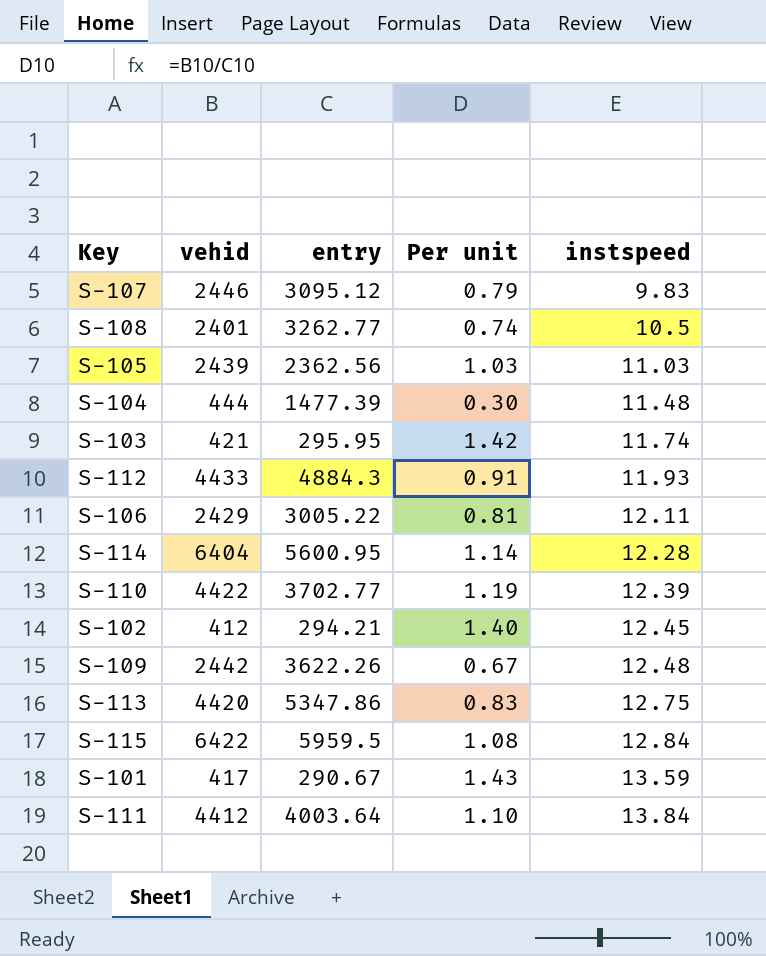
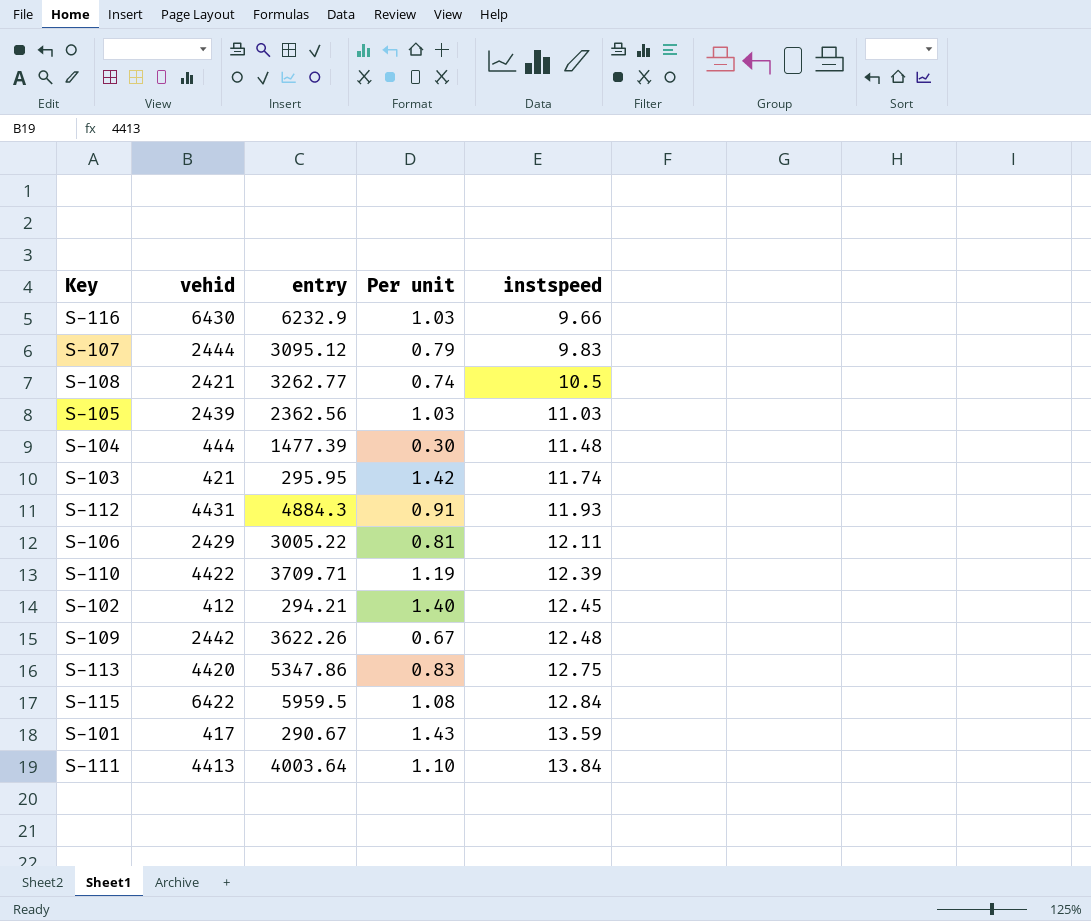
row S-114: 6404 | 5600.95 | 1.14 | 12.28 -> none
row S-116: none -> 6430 | 6232.9 | 1.03 | 9.66
S-107 | vehid: 2446 -> 2444
S-108 | vehid: 2401 -> 2421
S-112 | vehid: 4433 -> 4431
S-110 | entry: 3702.77 -> 3709.71
S-111 | vehid: 4412 -> 4413

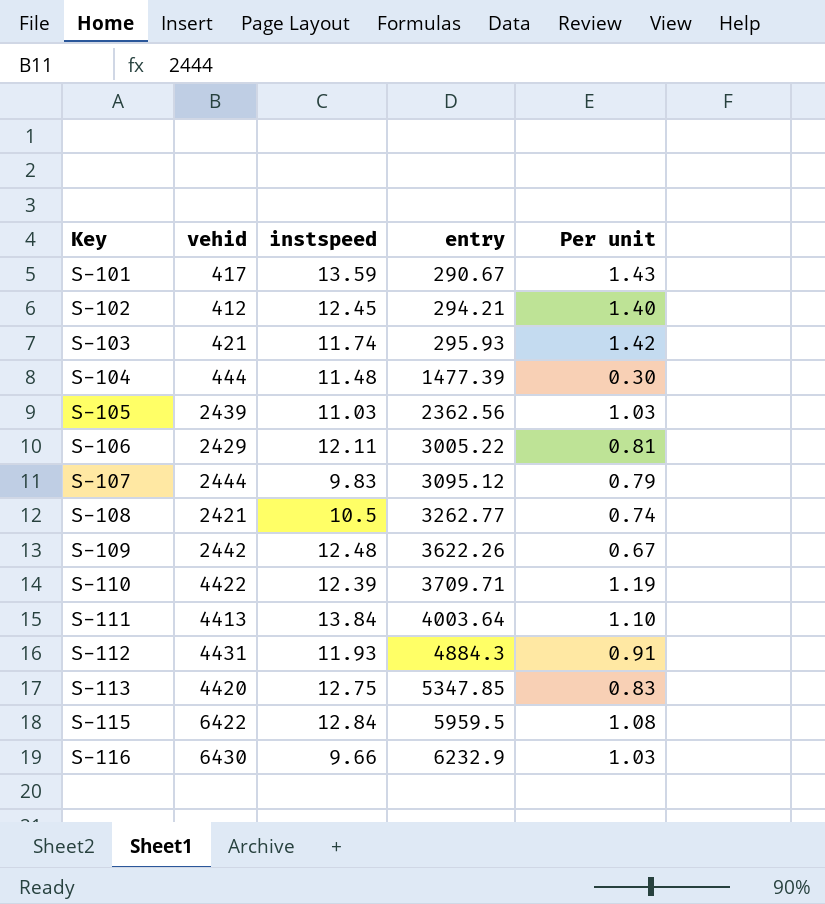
row order: instspeed ascending -> Key ascending
column instspeed | position: 5 -> 3
S-103 | entry: 295.95 -> 295.93
S-113 | entry: 5347.86 -> 5347.85

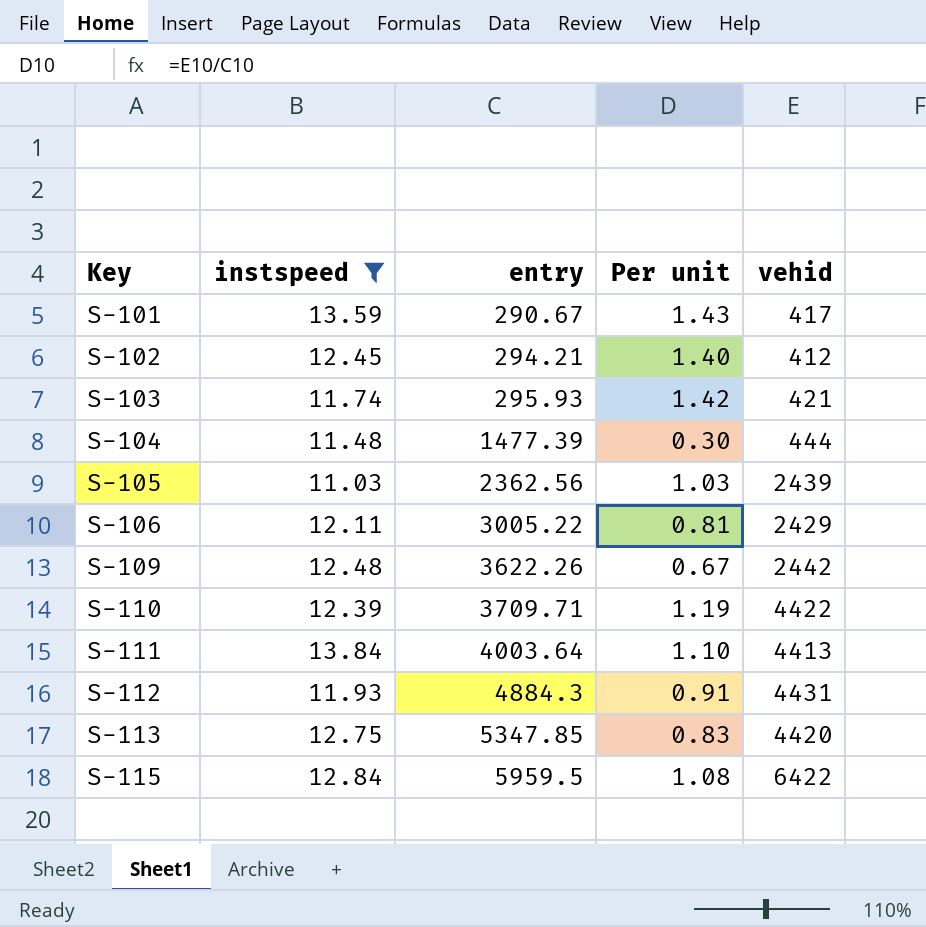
filter: none -> instspeed >= 11.03
column vehid | position: 2 -> 5

